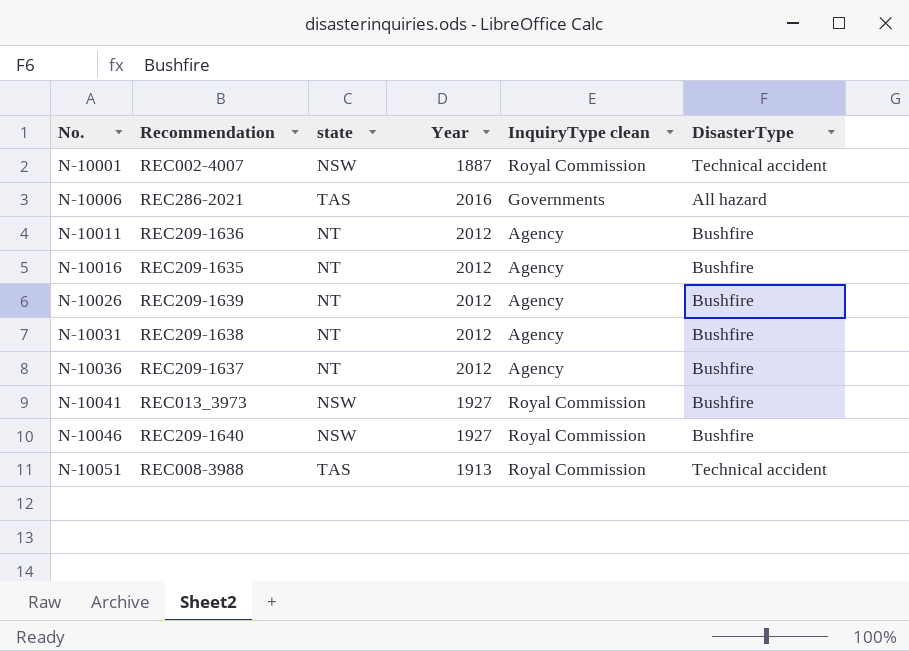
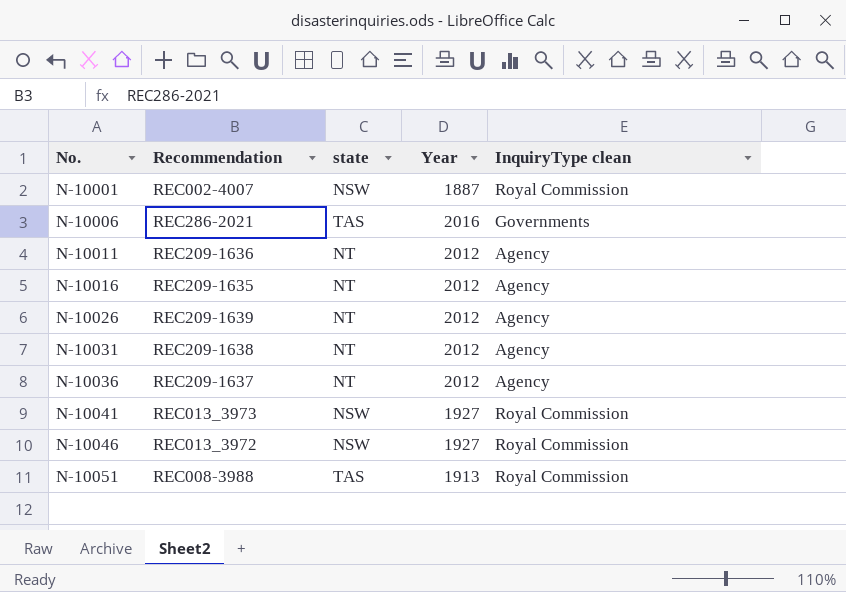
column DisasterType | position: 6 -> none
N-10046 | Recommendation: REC209-1640 -> REC013_3972

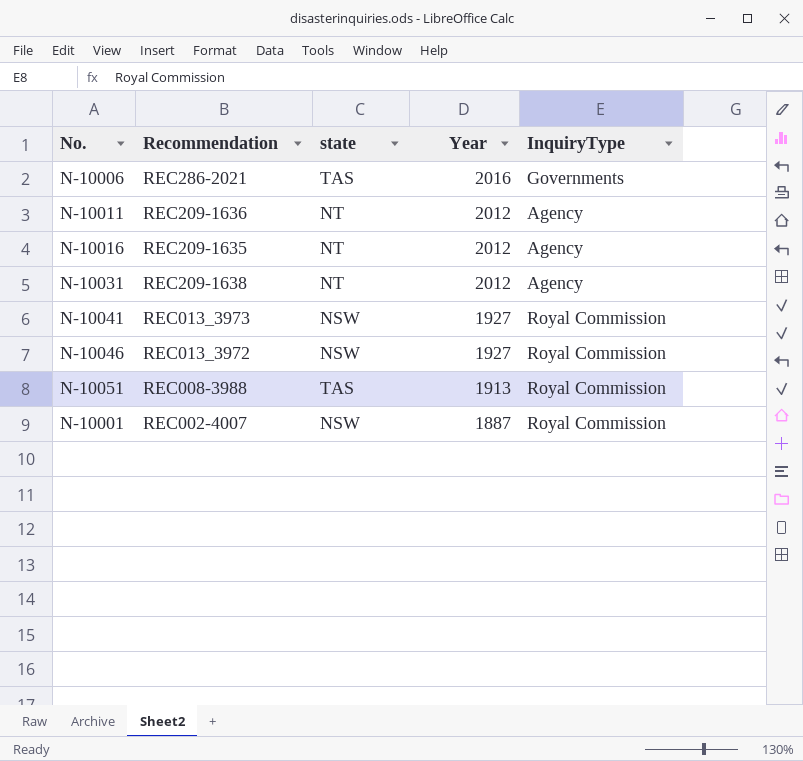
row order: No. ascending -> Year descending
column name: InquiryType clean -> InquiryType
row N-10026: REC209-1639 | NT | 2012 | Agency -> none
row N-10036: REC209-1637 | NT | 2012 | Agency -> none

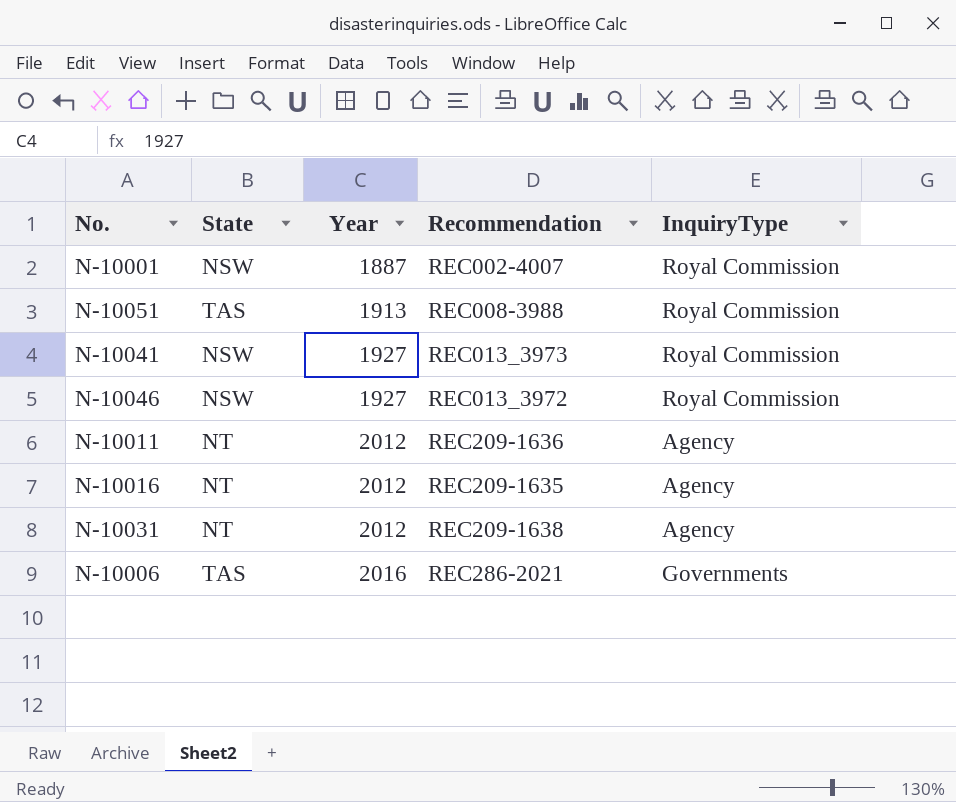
row order: Year descending -> Year ascending
column name: state -> State
column Recommendation | position: 2 -> 4

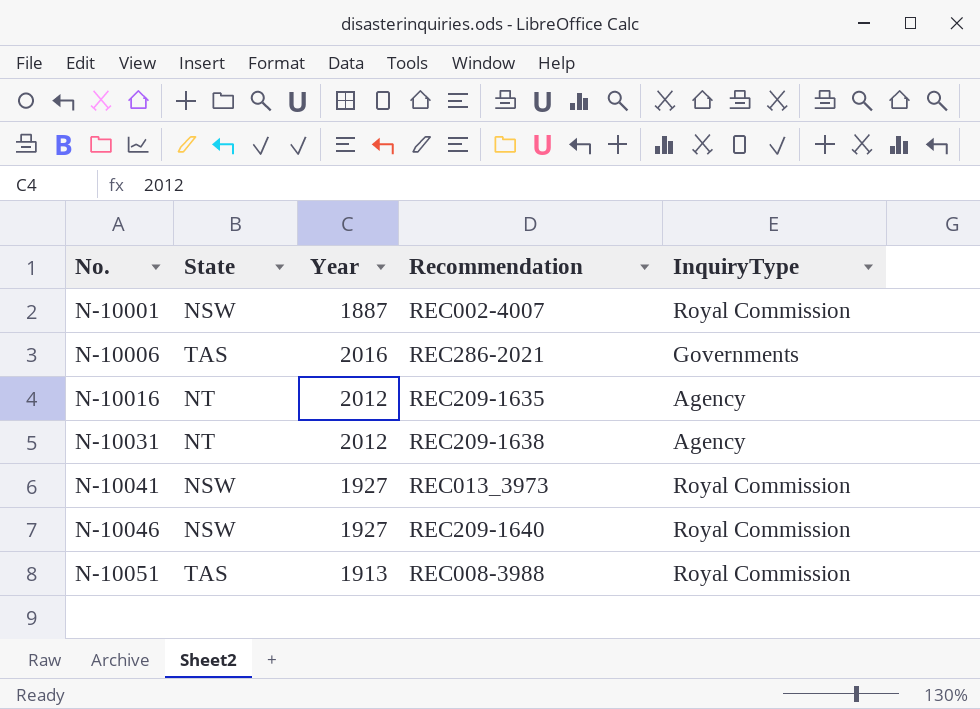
row order: Year ascending -> No. ascending
row N-10011: NT | 2012 | REC209-1636 | Agency -> none
N-10046 | Recommendation: REC013_3972 -> REC209-1640

